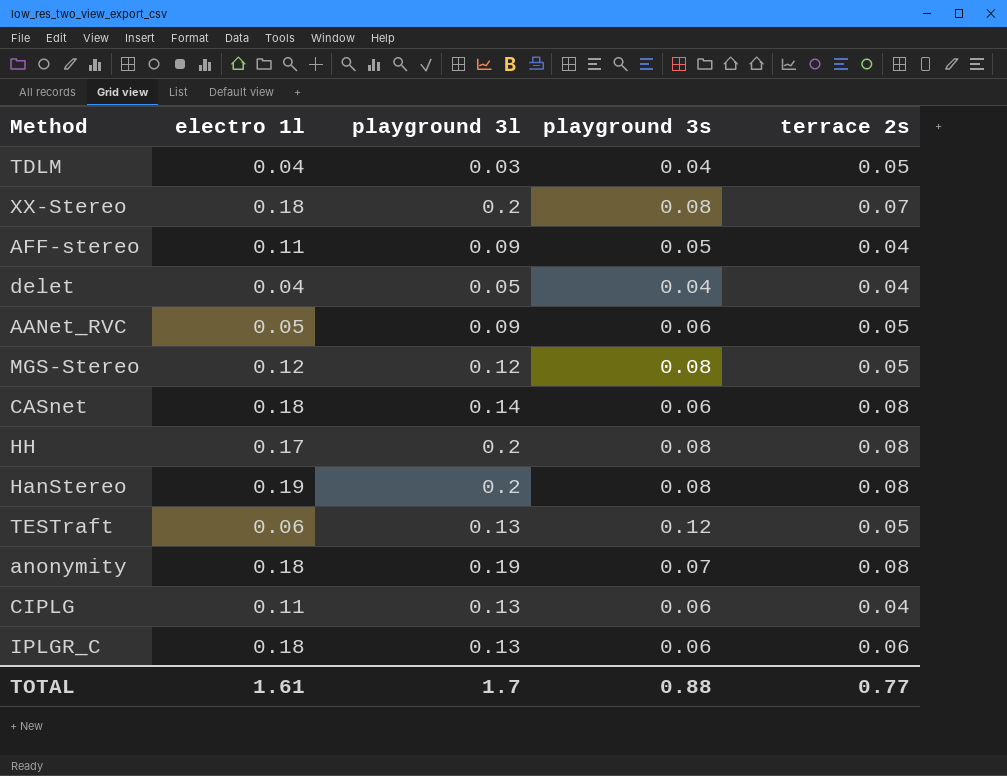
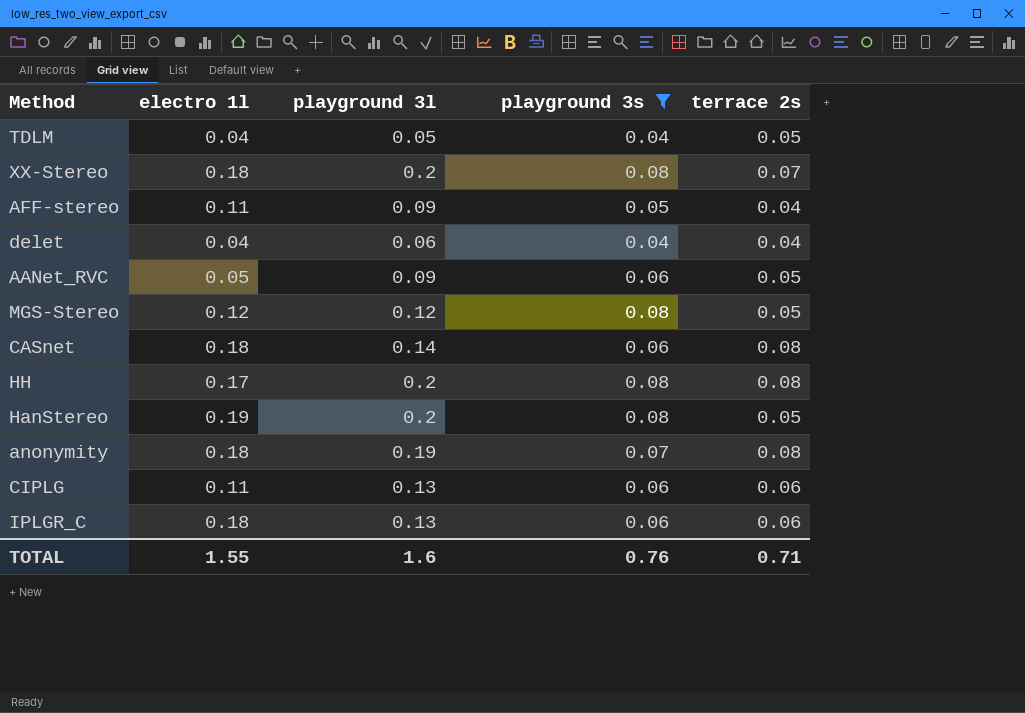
filter: none -> playground 3s != 0.12
TDLM | playground 3l: 0.03 -> 0.05
delet | playground 3l: 0.05 -> 0.06
HanStereo | terrace 2s: 0.08 -> 0.05
CIPLG | terrace 2s: 0.04 -> 0.06
TOTAL | electro 1l: 1.61 -> 1.55
TOTAL | playground 3l: 1.7 -> 1.6
TOTAL | playground 3s: 0.88 -> 0.76
TOTAL | terrace 2s: 0.77 -> 0.71

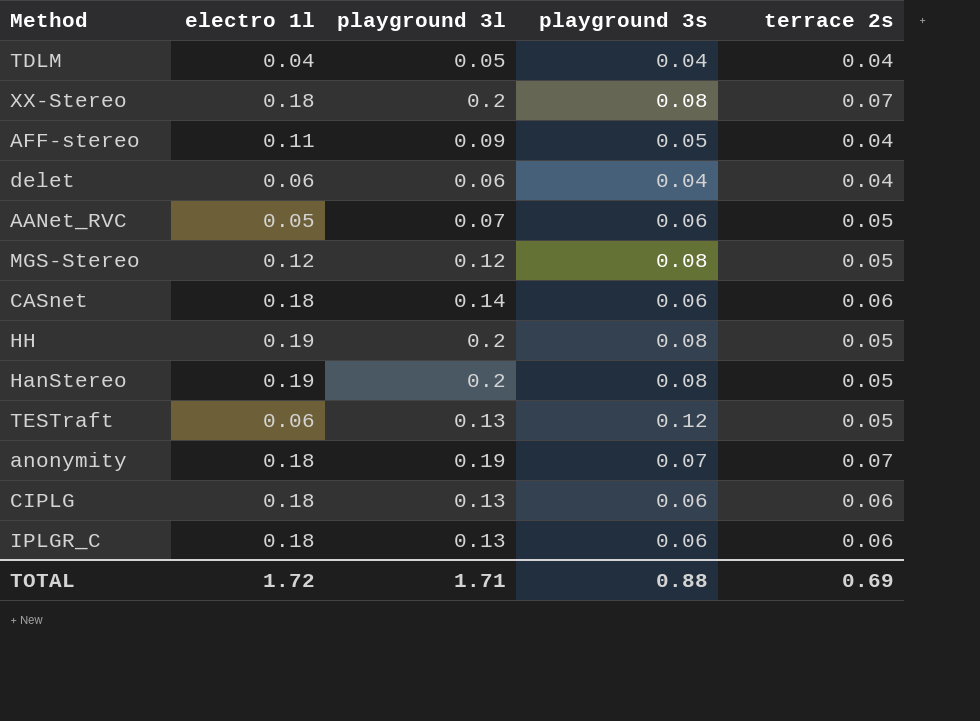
filter: playground 3s != 0.12 -> none
TDLM | terrace 2s: 0.05 -> 0.04
delet | electro 1l: 0.04 -> 0.06
AANet_RVC | playground 3l: 0.09 -> 0.07
CASnet | terrace 2s: 0.08 -> 0.06
HH | electro 1l: 0.17 -> 0.19
HH | terrace 2s: 0.08 -> 0.05
anonymity | terrace 2s: 0.08 -> 0.07
CIPLG | electro 1l: 0.11 -> 0.18
TOTAL | electro 1l: 1.55 -> 1.72
TOTAL | playground 3l: 1.6 -> 1.71
TOTAL | playground 3s: 0.76 -> 0.88
TOTAL | terrace 2s: 0.71 -> 0.69

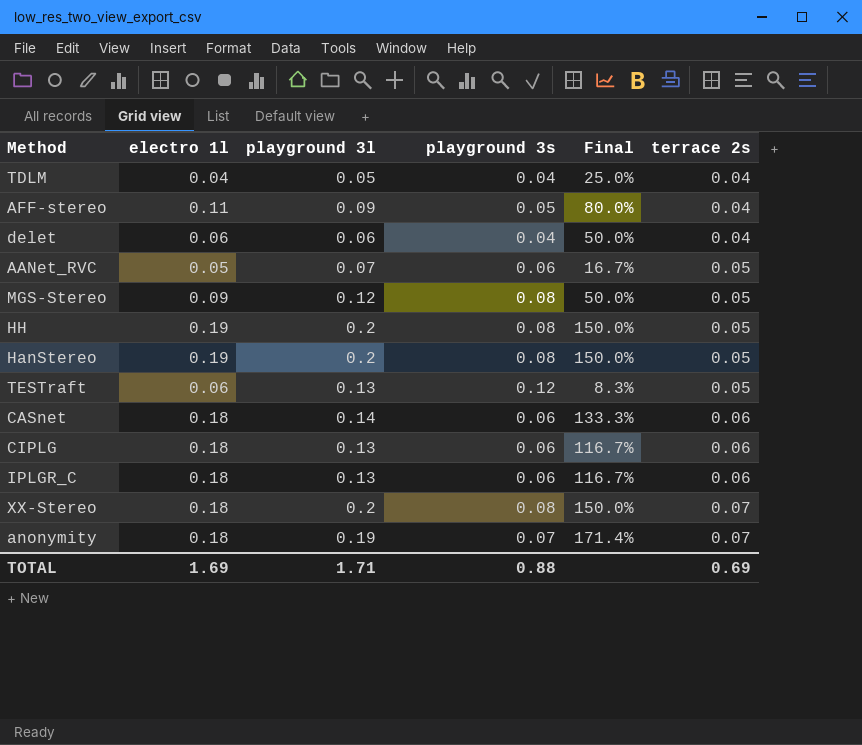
row order: none -> terrace 2s ascending
column Final | formula: none -> ([playground 3l] - [playground 3s]) / [playground 3s]
MGS-Stereo | electro 1l: 0.12 -> 0.09
TOTAL | electro 1l: 1.72 -> 1.69

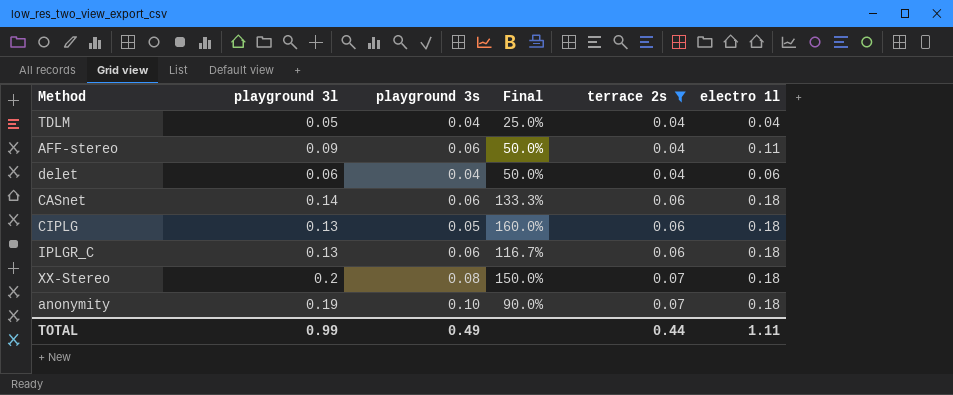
filter: none -> terrace 2s != 0.05
column electro 1l | position: 2 -> 6
AFF-stereo | playground 3s: 0.05 -> 0.06
AFF-stereo | Final: 80.0% -> 50.0%
CIPLG | playground 3s: 0.06 -> 0.05
CIPLG | Final: 116.7% -> 160.0%
anonymity | playground 3s: 0.07 -> 0.10
anonymity | Final: 171.4% -> 90.0%
TOTAL | playground 3l: 1.71 -> 0.99
TOTAL | playground 3s: 0.88 -> 0.49
TOTAL | terrace 2s: 0.69 -> 0.44
TOTAL | electro 1l: 1.69 -> 1.11

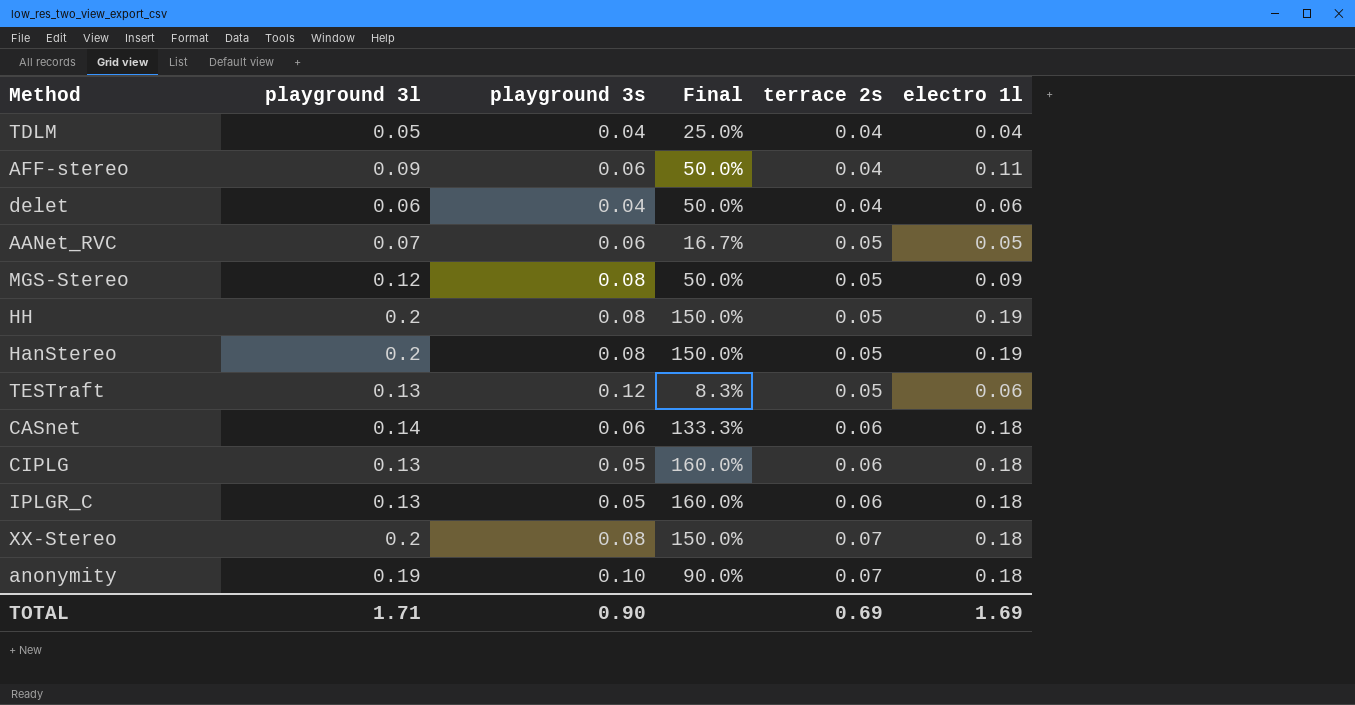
filter: terrace 2s != 0.05 -> none
IPLGR_C | playground 3s: 0.06 -> 0.05
IPLGR_C | Final: 116.7% -> 160.0%
TOTAL | playground 3l: 0.99 -> 1.71
TOTAL | playground 3s: 0.49 -> 0.90
TOTAL | terrace 2s: 0.44 -> 0.69
TOTAL | electro 1l: 1.11 -> 1.69

